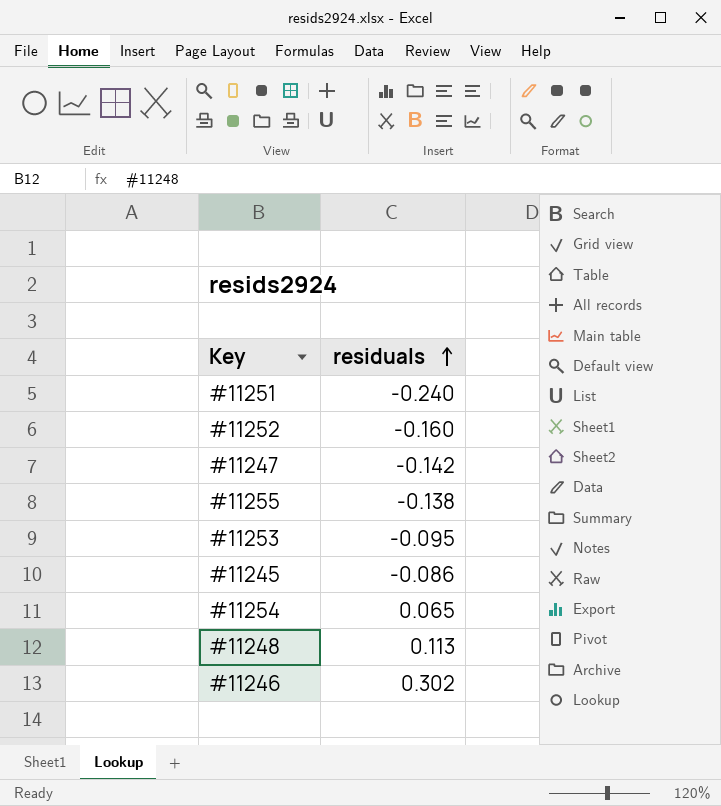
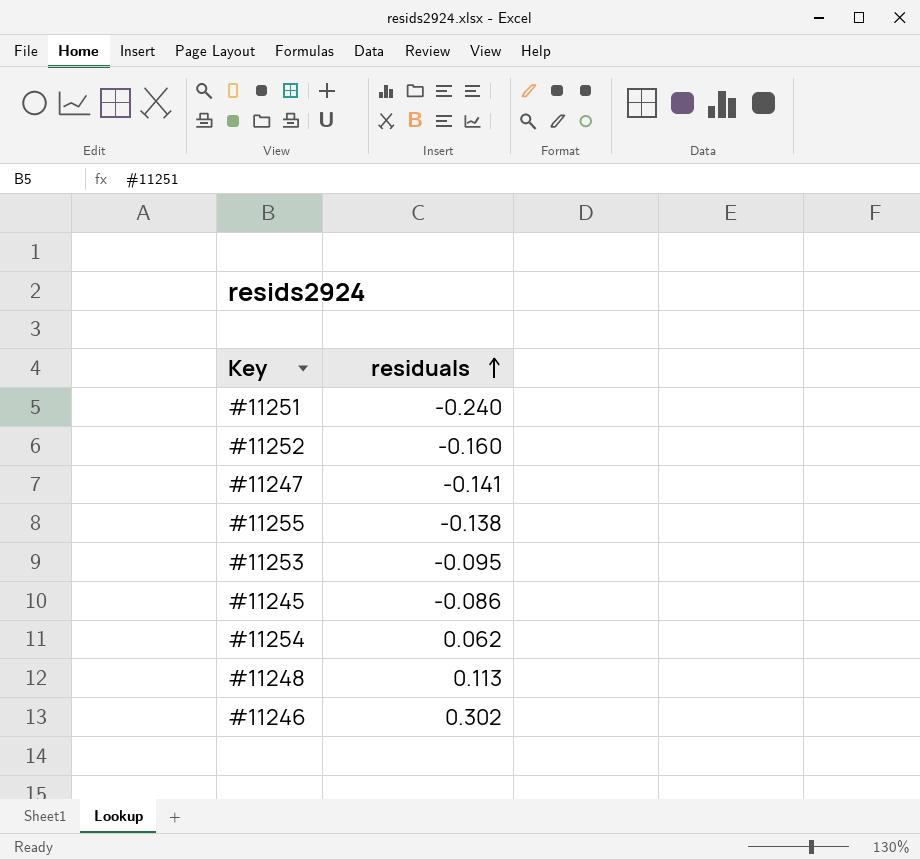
#11247 | residuals: -0.142 -> -0.141
#11254 | residuals: 0.065 -> 0.062

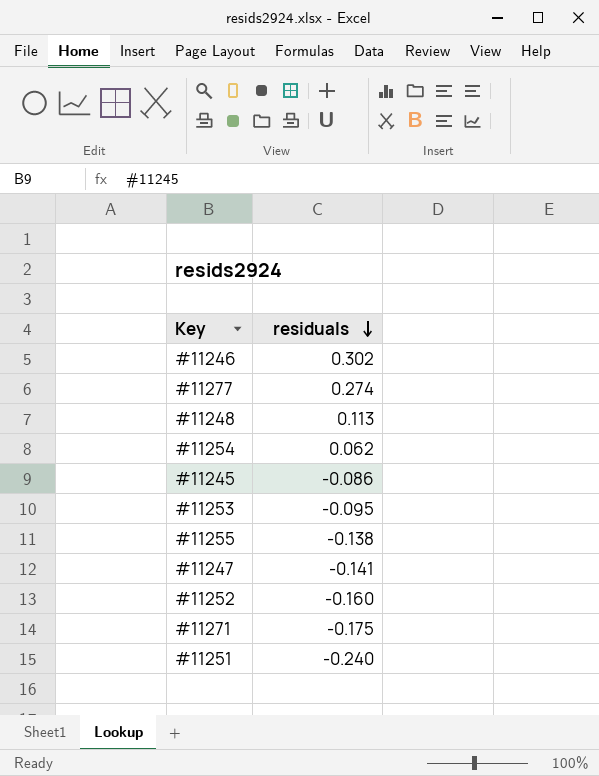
row order: residuals ascending -> residuals descending
row #11277: none -> 0.274
row #11271: none -> -0.175

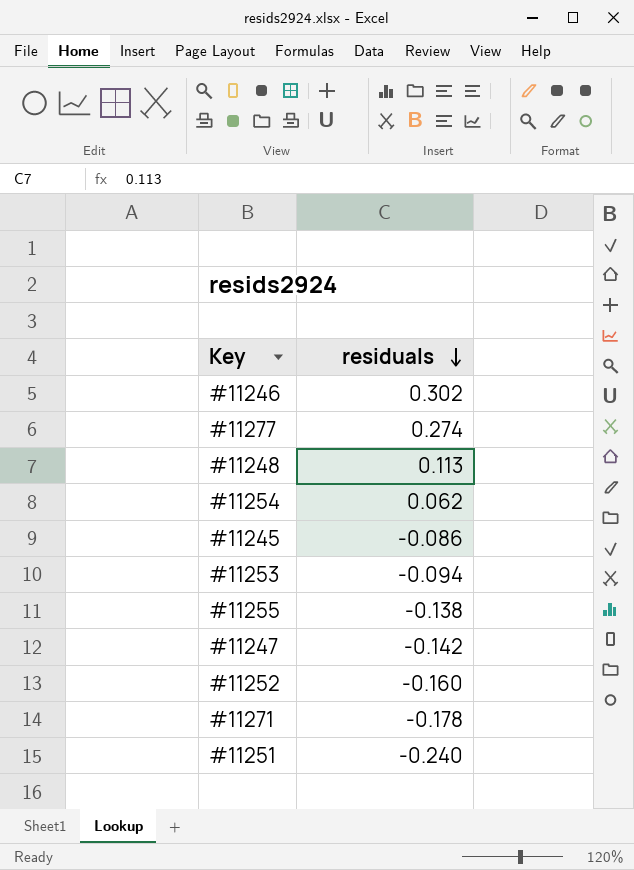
#11253 | residuals: -0.095 -> -0.094
#11247 | residuals: -0.141 -> -0.142
#11271 | residuals: -0.175 -> -0.178

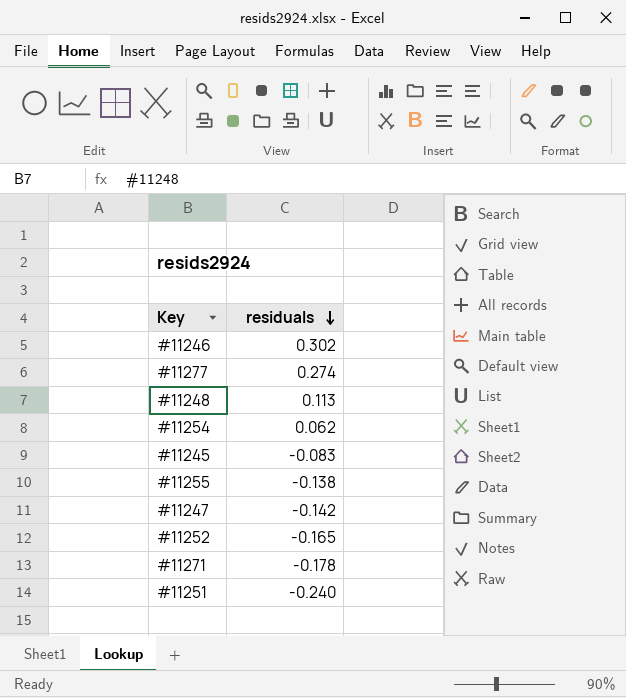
row #11253: -0.094 -> none
#11245 | residuals: -0.086 -> -0.083
#11252 | residuals: -0.160 -> -0.165

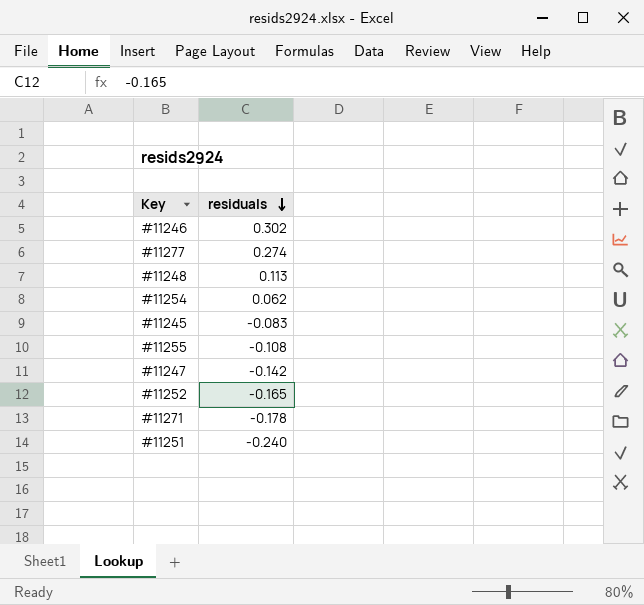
#11255 | residuals: -0.138 -> -0.108

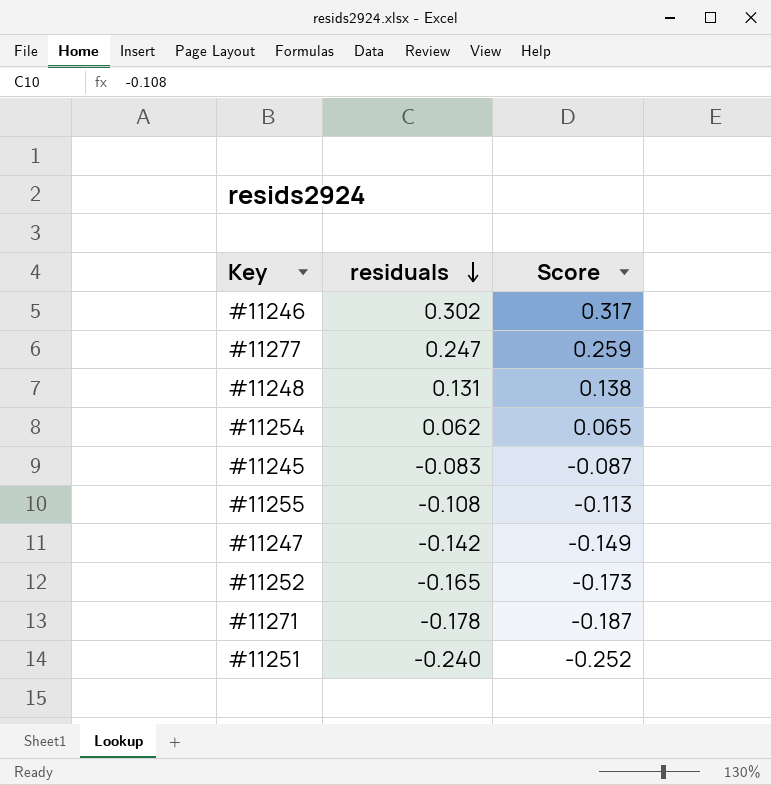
column Score | formula: none -> [residuals] * 1.05
#11277 | residuals: 0.274 -> 0.247
#11248 | residuals: 0.113 -> 0.131

